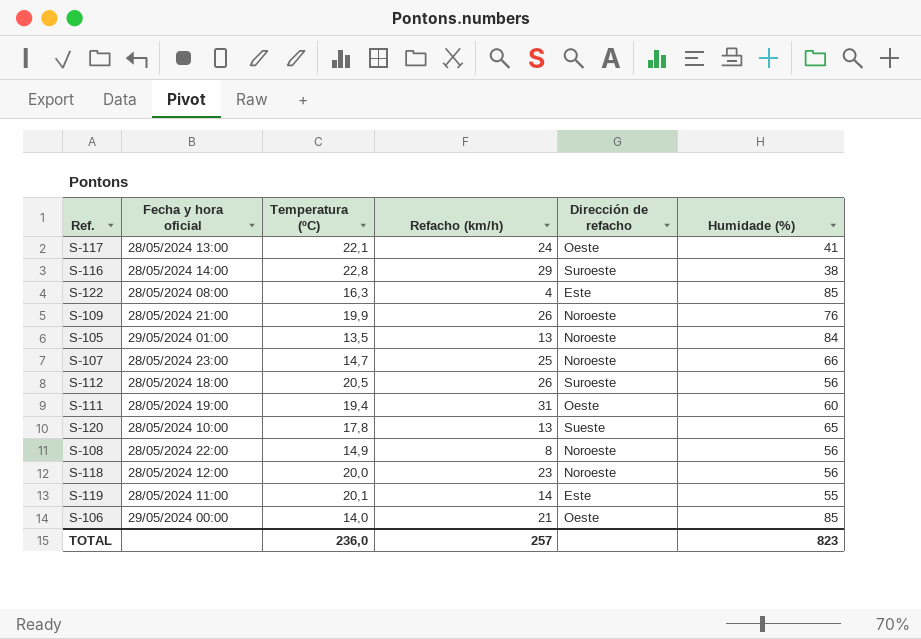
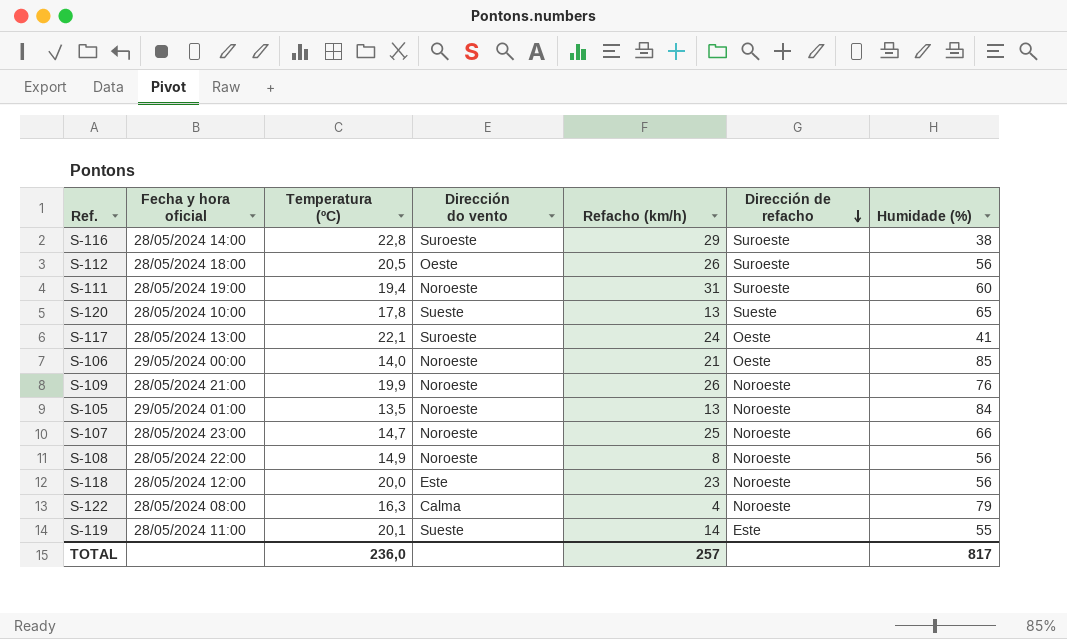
row order: none -> Dirección de refacho descending
column Dirección do vento | position: none -> 4
S-111 | Dirección de refacho: Oeste -> Suroeste
S-122 | Dirección de refacho: Este -> Noroeste
S-122 | Humidade (%): 85 -> 79
TOTAL | Humidade (%): 823 -> 817

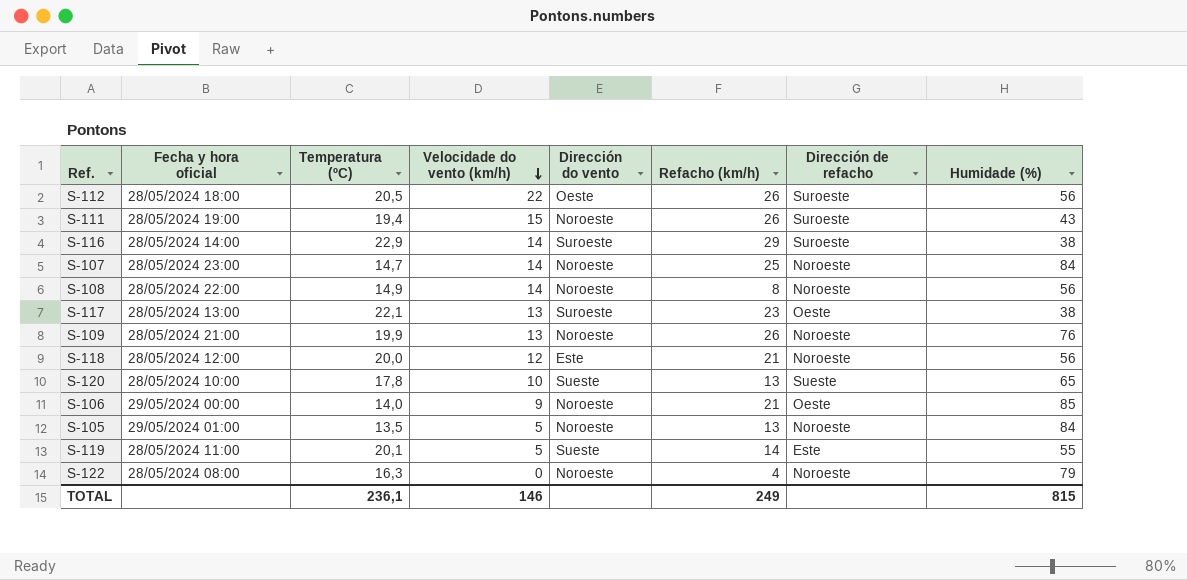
row order: Dirección de refacho descending -> Velocidade do vento (km/h) descending
column Velocidade do vento (km/h) | position: none -> 4
S-111 | Refacho (km/h): 31 -> 26
S-111 | Humidade (%): 60 -> 43
S-116 | Temperatura (ºC): 22,8 -> 22,9
S-107 | Humidade (%): 66 -> 84
S-117 | Refacho (km/h): 24 -> 23
S-117 | Humidade (%): 41 -> 38
S-118 | Refacho (km/h): 23 -> 21
S-122 | Dirección do vento: Calma -> Noroeste
TOTAL | Temperatura (ºC): 236,0 -> 236,1
TOTAL | Refacho (km/h): 257 -> 249
TOTAL | Humidade (%): 817 -> 815

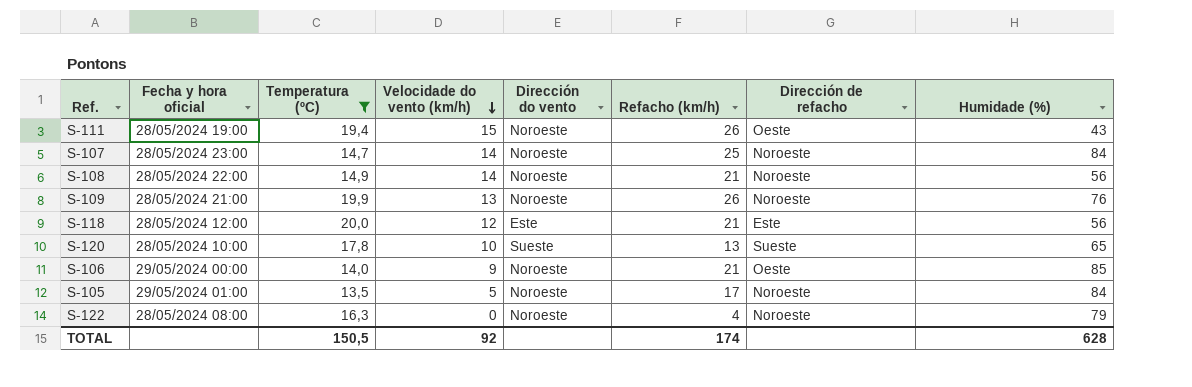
filter: none -> Temperatura (ºC) <= 20,0
S-111 | Dirección de refacho: Suroeste -> Oeste
S-108 | Refacho (km/h): 8 -> 21
S-118 | Dirección de refacho: Noroeste -> Este
S-105 | Refacho (km/h): 13 -> 17
TOTAL | Temperatura (ºC): 236,1 -> 150,5
TOTAL | Velocidade do vento (km/h): 146 -> 92
TOTAL | Refacho (km/h): 249 -> 174
TOTAL | Humidade (%): 815 -> 628

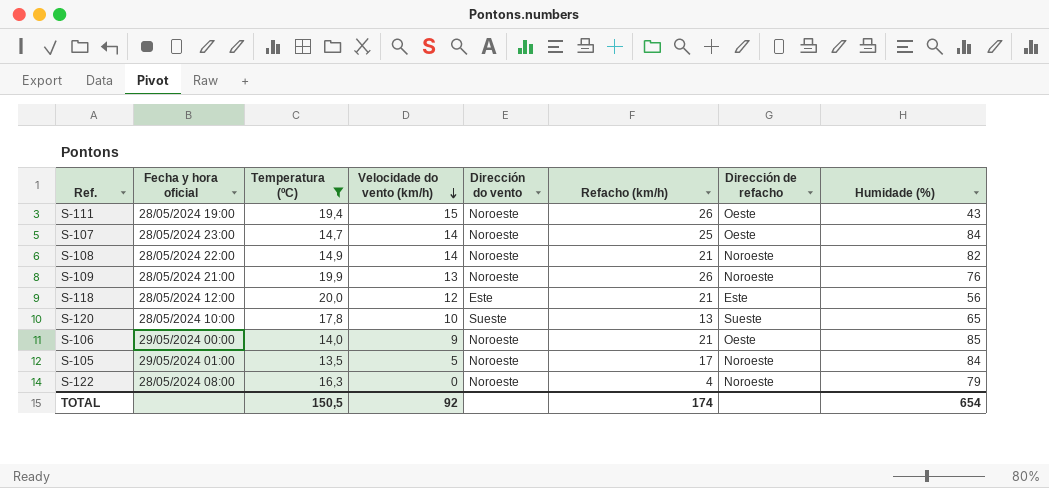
S-107 | Dirección de refacho: Noroeste -> Oeste
S-108 | Humidade (%): 56 -> 82
TOTAL | Humidade (%): 628 -> 654

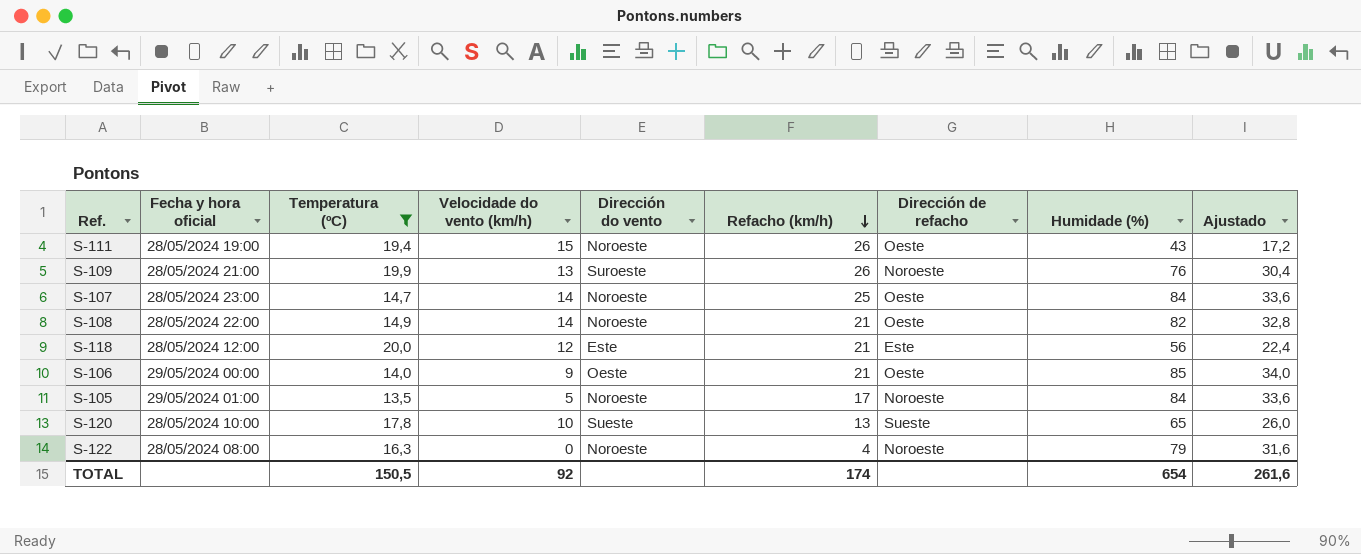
row order: Velocidade do vento (km/h) descending -> Refacho (km/h) descending
column Ajustado | formula: none -> [Humidade (%)] * 0,4
S-109 | Dirección do vento: Noroeste -> Suroeste
S-108 | Dirección de refacho: Noroeste -> Oeste
S-106 | Dirección do vento: Noroeste -> Oeste

